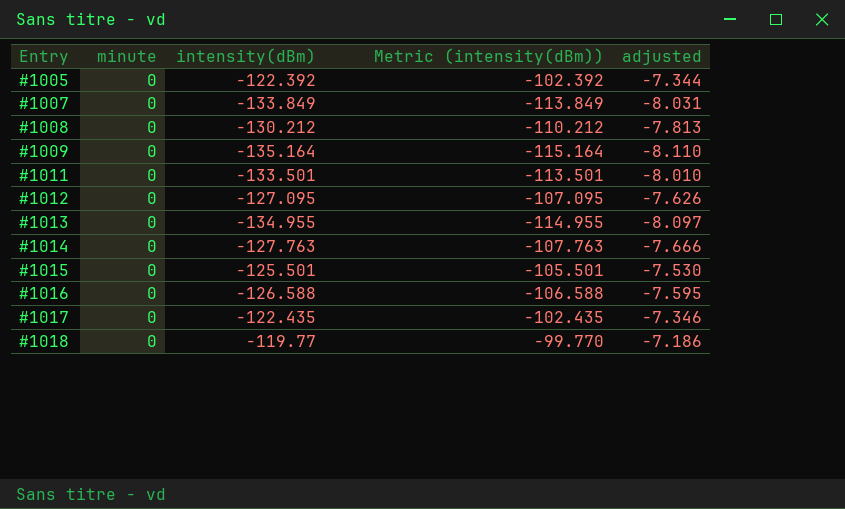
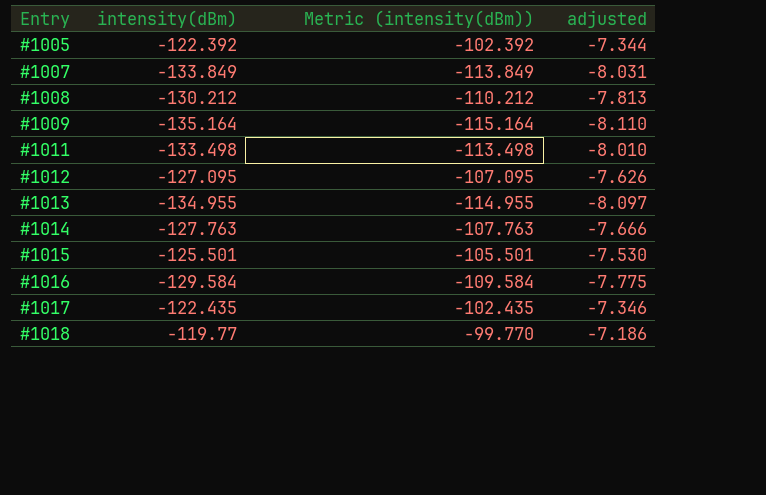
column minute | position: 2 -> none
#1011 | intensity(dBm): -133.501 -> -133.498
#1011 | Metric (intensity(dBm)): -113.501 -> -113.498
#1016 | intensity(dBm): -126.588 -> -129.584
#1016 | Metric (intensity(dBm)): -106.588 -> -109.584
#1016 | adjusted: -7.595 -> -7.775

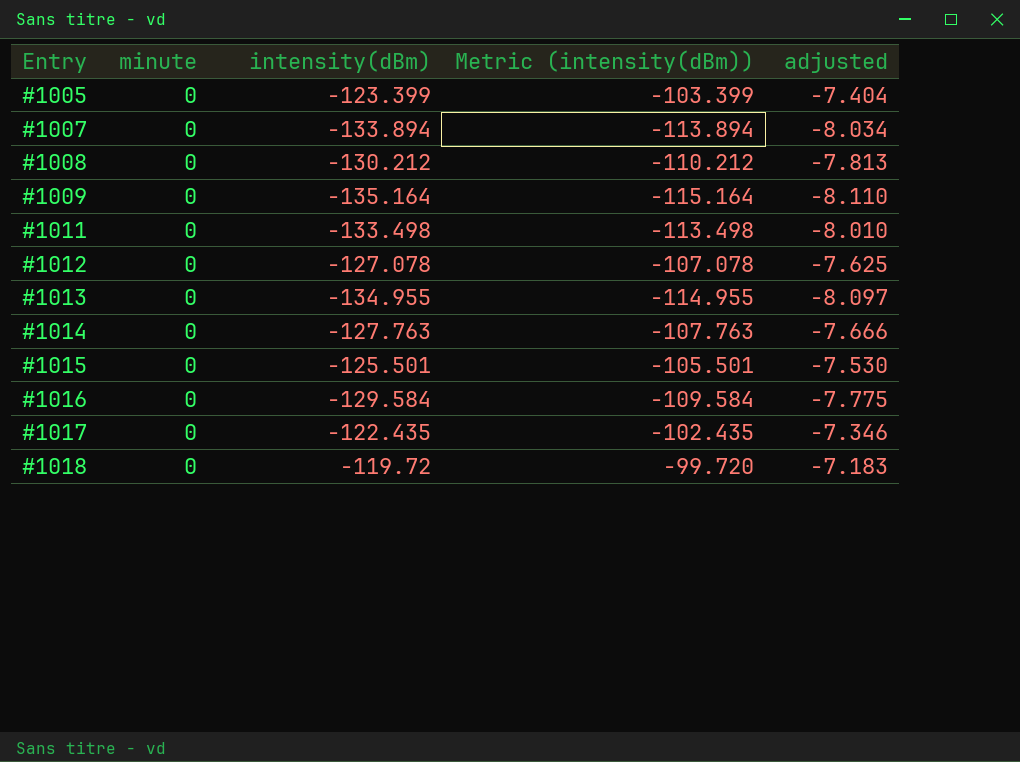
column minute | position: none -> 2
#1005 | intensity(dBm): -122.392 -> -123.399
#1005 | Metric (intensity(dBm)): -102.392 -> -103.399
#1005 | adjusted: -7.344 -> -7.404
#1007 | intensity(dBm): -133.849 -> -133.894
#1007 | Metric (intensity(dBm)): -113.849 -> -113.894
#1007 | adjusted: -8.031 -> -8.034
#1012 | intensity(dBm): -127.095 -> -127.078
#1012 | Metric (intensity(dBm)): -107.095 -> -107.078
#1012 | adjusted: -7.626 -> -7.625
#1018 | intensity(dBm): -119.77 -> -119.72
#1018 | Metric (intensity(dBm)): -99.770 -> -99.720
#1018 | adjusted: -7.186 -> -7.183

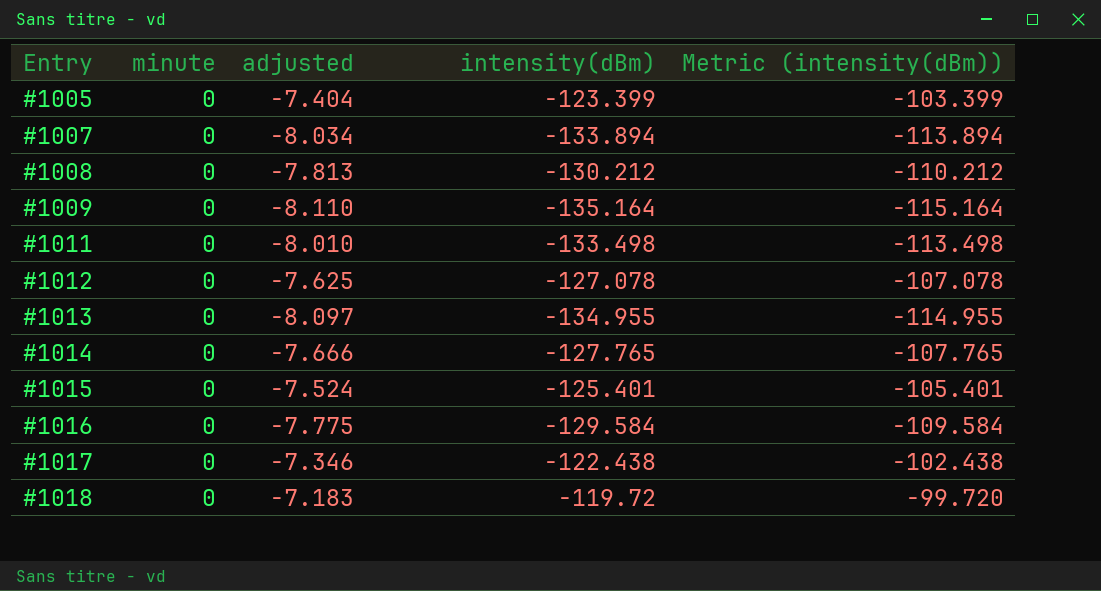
column adjusted | position: 5 -> 3
#1014 | intensity(dBm): -127.763 -> -127.765
#1014 | Metric (intensity(dBm)): -107.763 -> -107.765
#1015 | adjusted: -7.530 -> -7.524
#1015 | intensity(dBm): -125.501 -> -125.401
#1015 | Metric (intensity(dBm)): -105.501 -> -105.401
#1017 | intensity(dBm): -122.435 -> -122.438
#1017 | Metric (intensity(dBm)): -102.435 -> -102.438

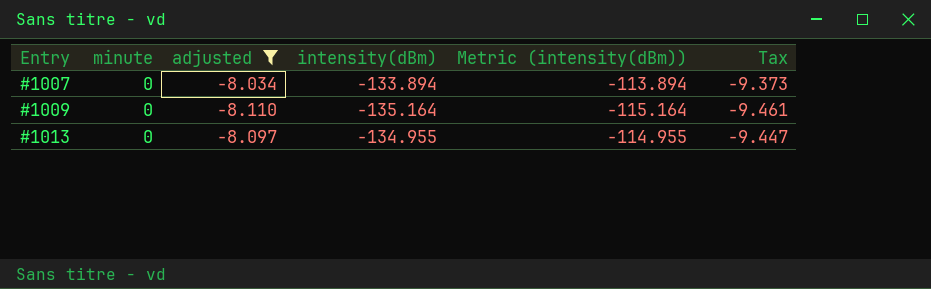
filter: none -> adjusted <= -8.034
column Tax | formula: none -> [intensity(dBm)] * 0.07

